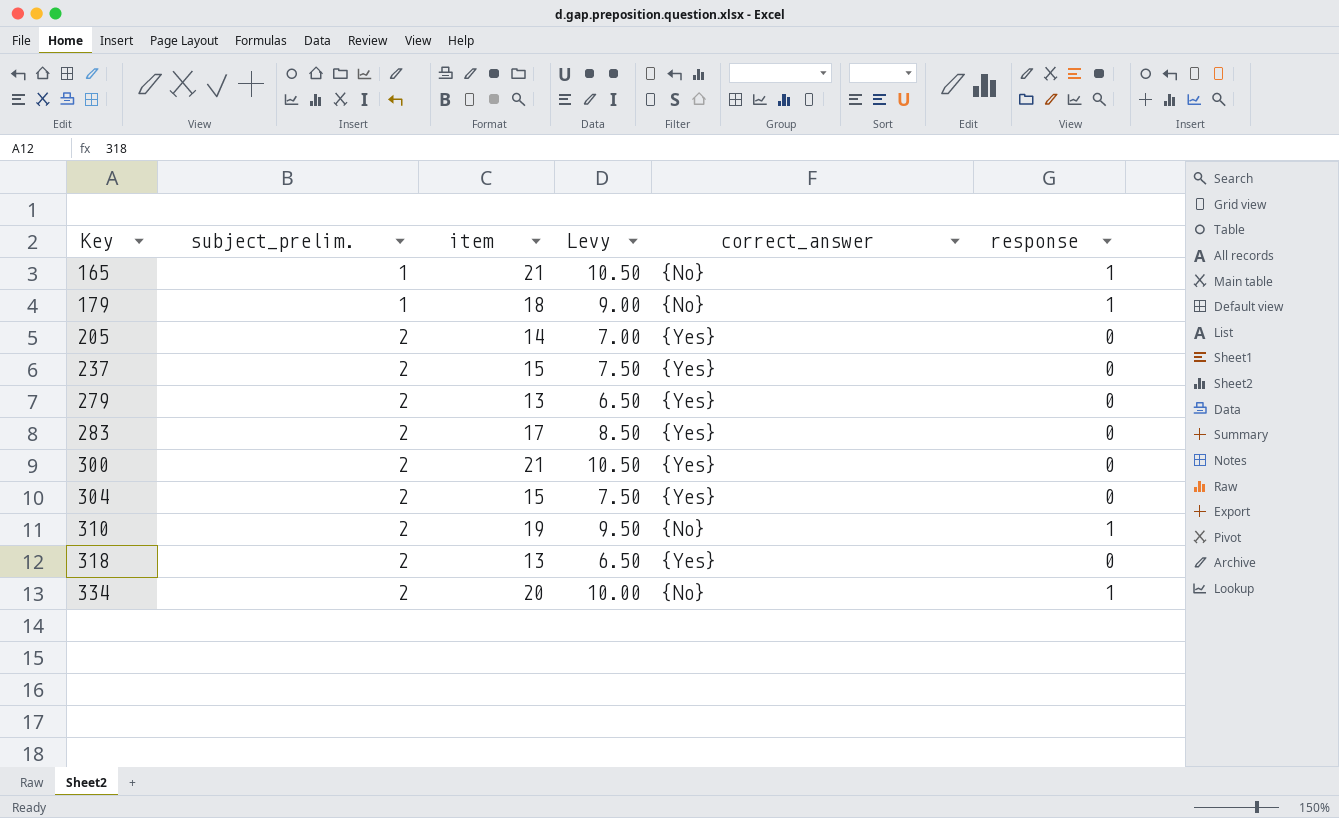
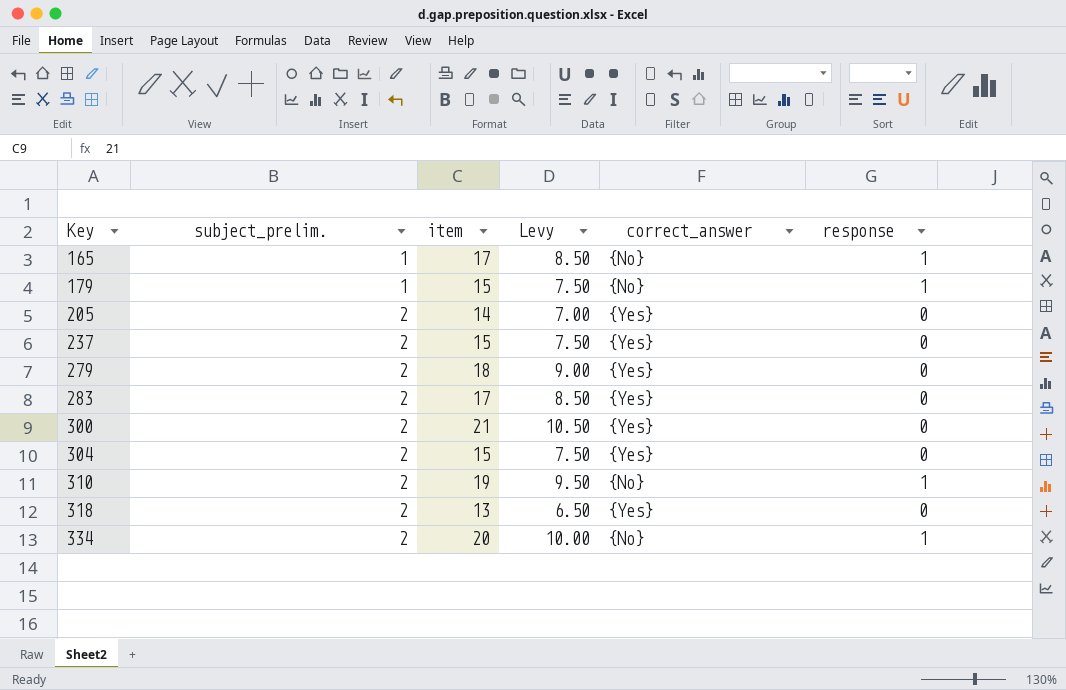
165 | item: 21 -> 17
165 | Levy: 10.50 -> 8.50
179 | item: 18 -> 15
179 | Levy: 9.00 -> 7.50
279 | item: 13 -> 18
279 | Levy: 6.50 -> 9.00

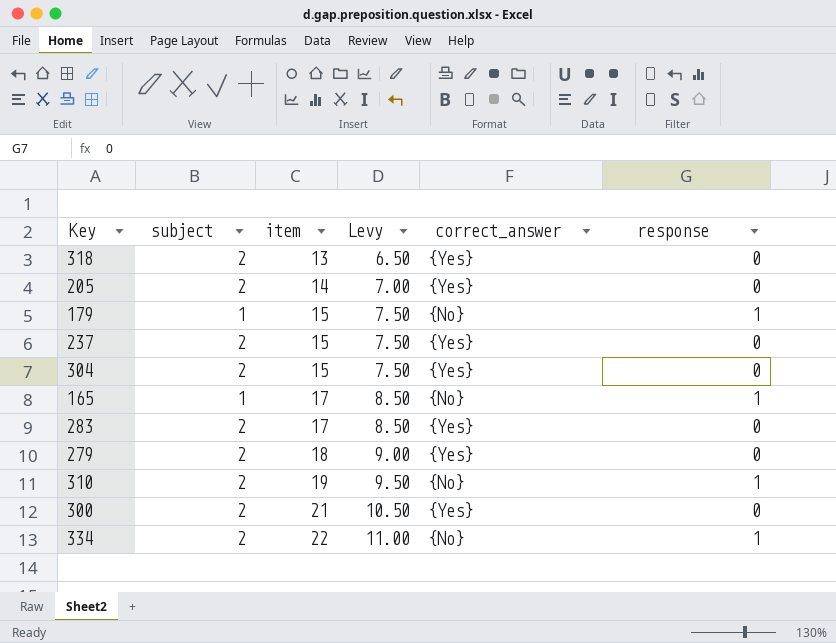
row order: Key ascending -> item ascending
column name: subject_prelim. -> subject
334 | item: 20 -> 22
334 | Levy: 10.00 -> 11.00

